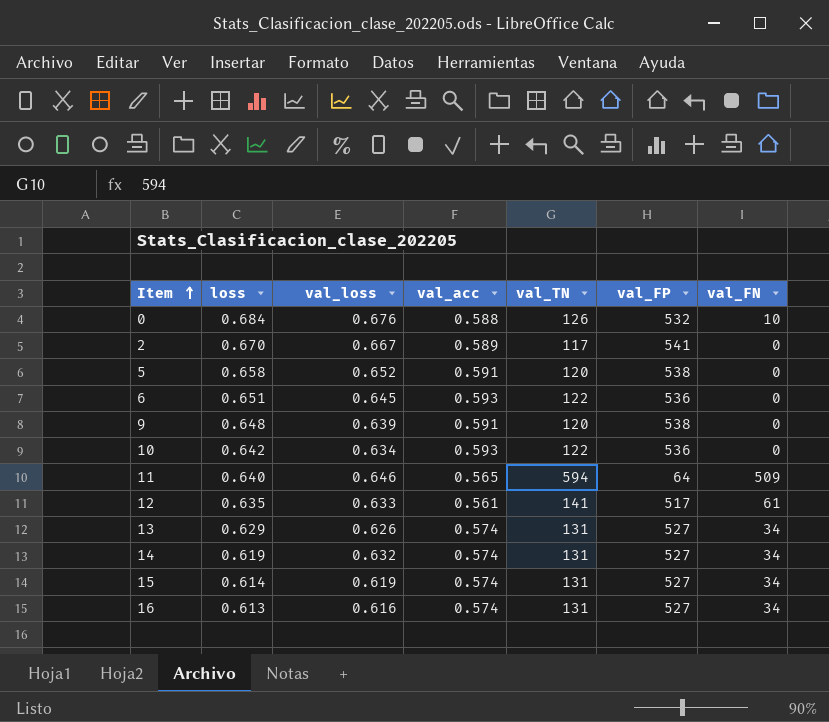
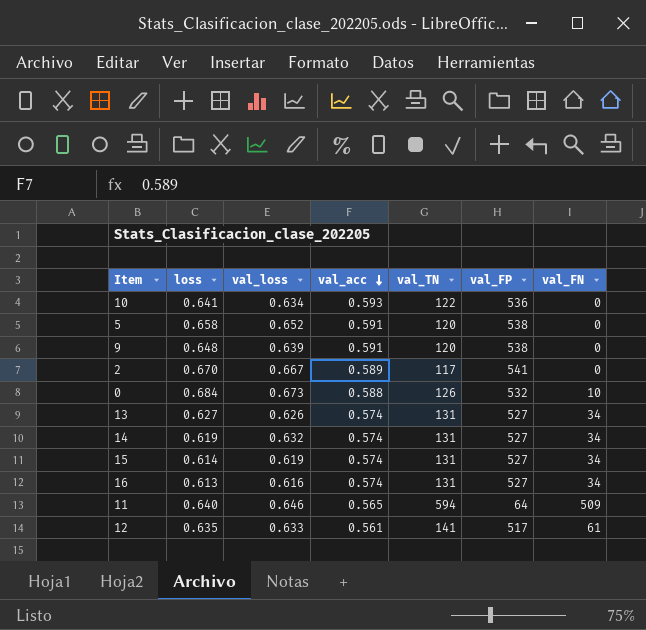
row order: Item ascending -> val_acc descending
row 6: 0.651 | 0.645 | 0.593 | 122 | 536 | 0 -> none
10 | loss: 0.642 -> 0.641
0 | val_loss: 0.676 -> 0.673
13 | loss: 0.629 -> 0.627

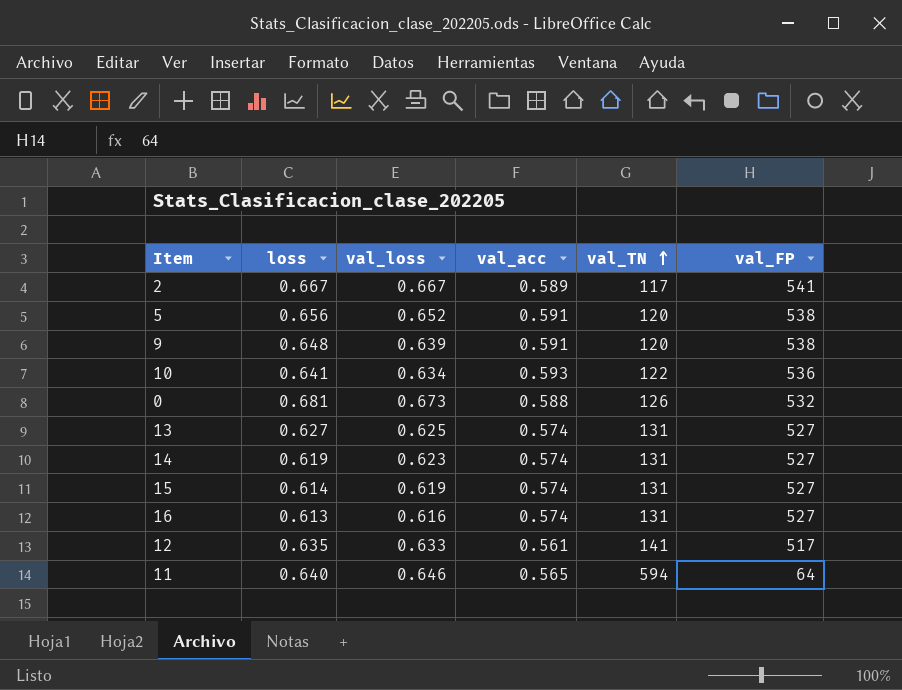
row order: val_acc descending -> val_TN ascending
column val_FN | position: 7 -> none
2 | loss: 0.670 -> 0.667
5 | loss: 0.658 -> 0.656
0 | loss: 0.684 -> 0.681
13 | val_loss: 0.626 -> 0.625
14 | val_loss: 0.632 -> 0.623

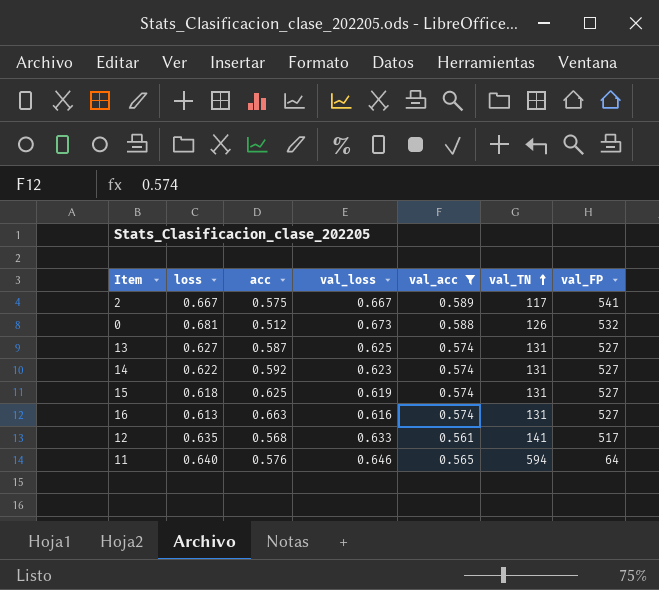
filter: none -> val_acc <= 0.589
column acc | position: none -> 3
14 | loss: 0.619 -> 0.622
15 | loss: 0.614 -> 0.618

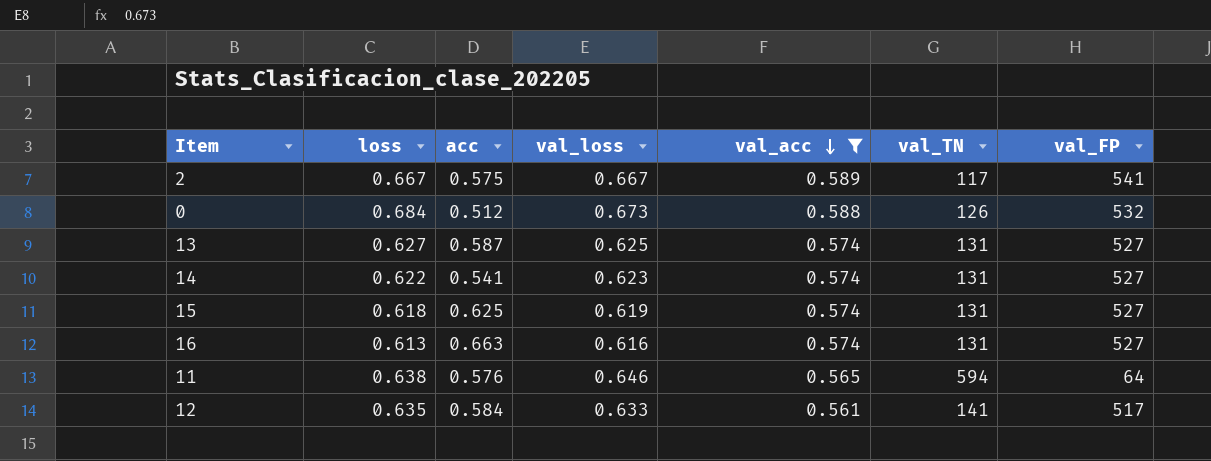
row order: val_TN ascending -> val_acc descending
0 | loss: 0.681 -> 0.684
14 | acc: 0.592 -> 0.541
11 | loss: 0.640 -> 0.638
12 | acc: 0.568 -> 0.584

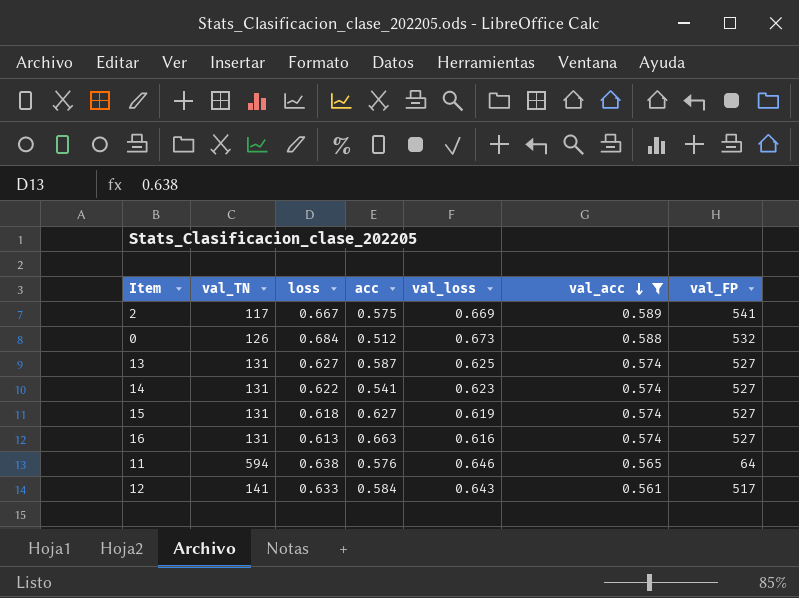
column val_TN | position: 6 -> 2
2 | val_loss: 0.667 -> 0.669
15 | acc: 0.625 -> 0.627
12 | loss: 0.635 -> 0.633
12 | val_loss: 0.633 -> 0.643

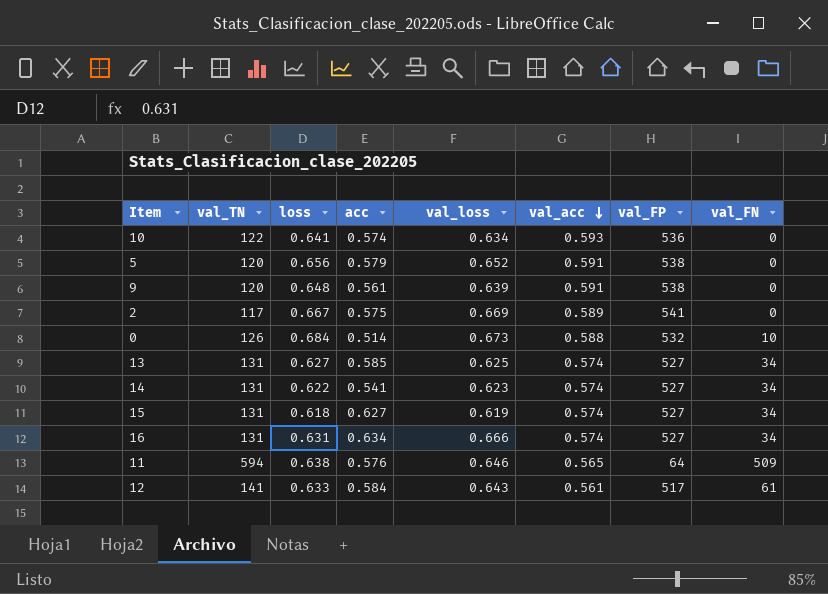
filter: val_acc <= 0.589 -> none
column val_FN | position: none -> 8
0 | acc: 0.512 -> 0.514
13 | acc: 0.587 -> 0.585
16 | loss: 0.613 -> 0.631
16 | acc: 0.663 -> 0.634
16 | val_loss: 0.616 -> 0.666

